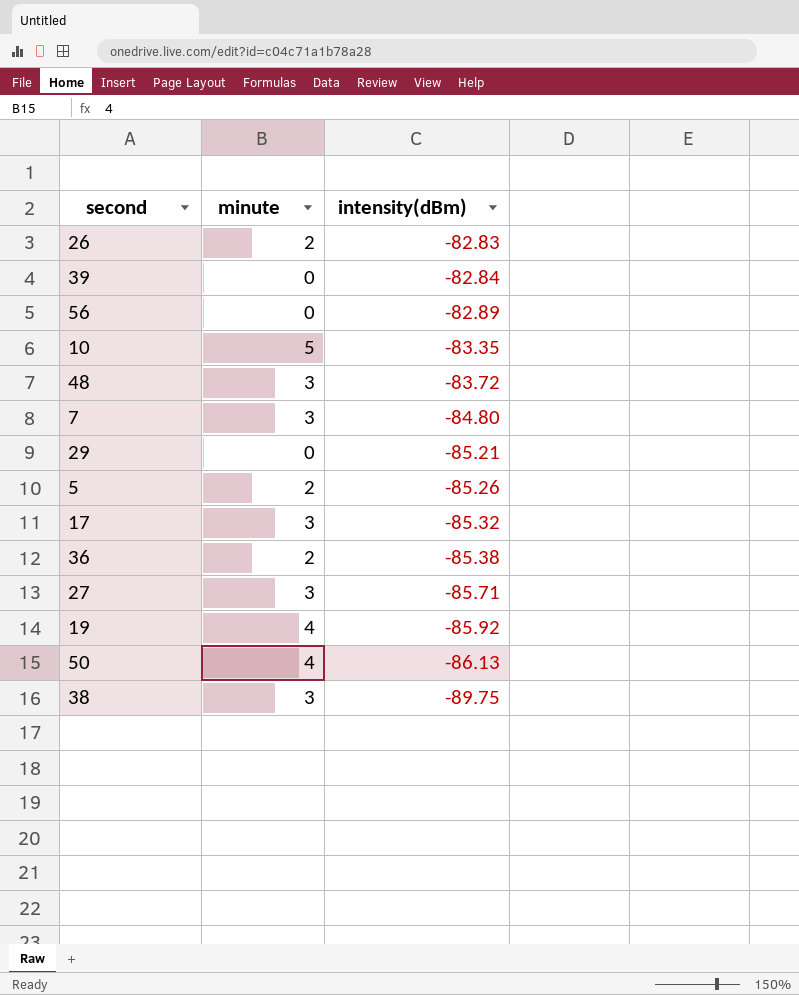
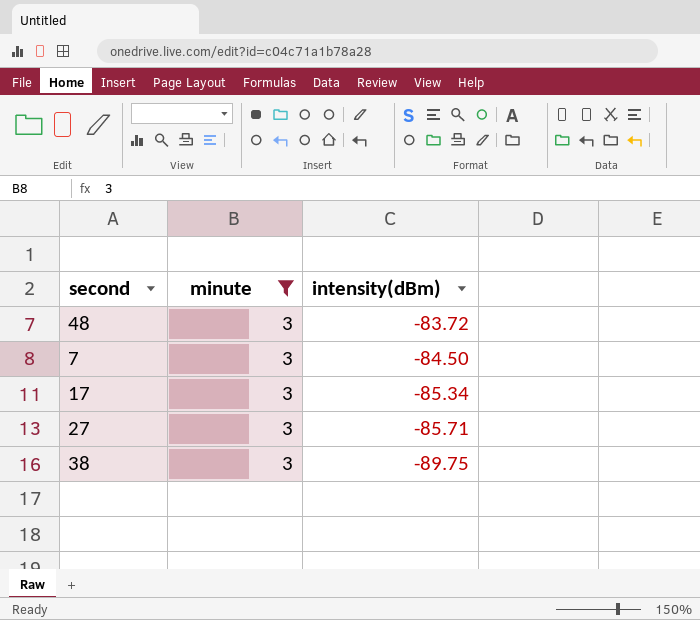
filter: none -> minute = 3
7 | intensity(dBm): -84.80 -> -84.50
17 | intensity(dBm): -85.32 -> -85.34

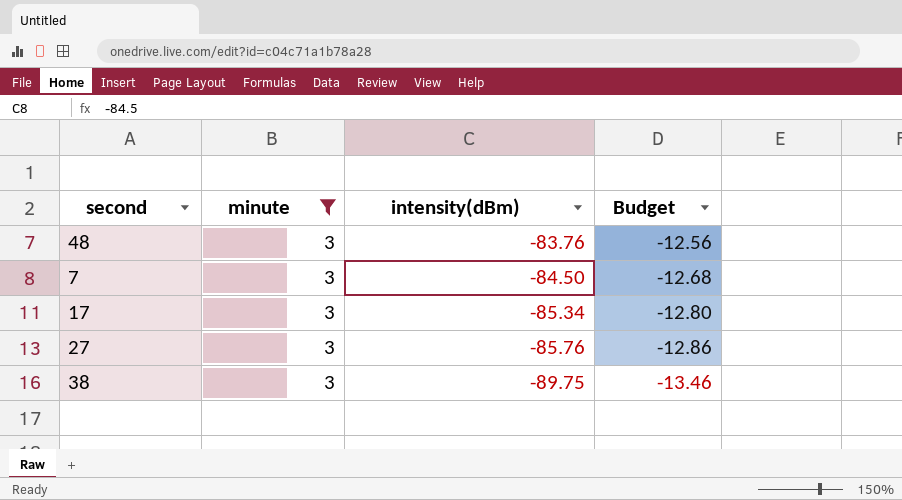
column Budget | formula: none -> [intensity(dBm)] * 0.15
48 | intensity(dBm): -83.72 -> -83.76
27 | intensity(dBm): -85.71 -> -85.76

